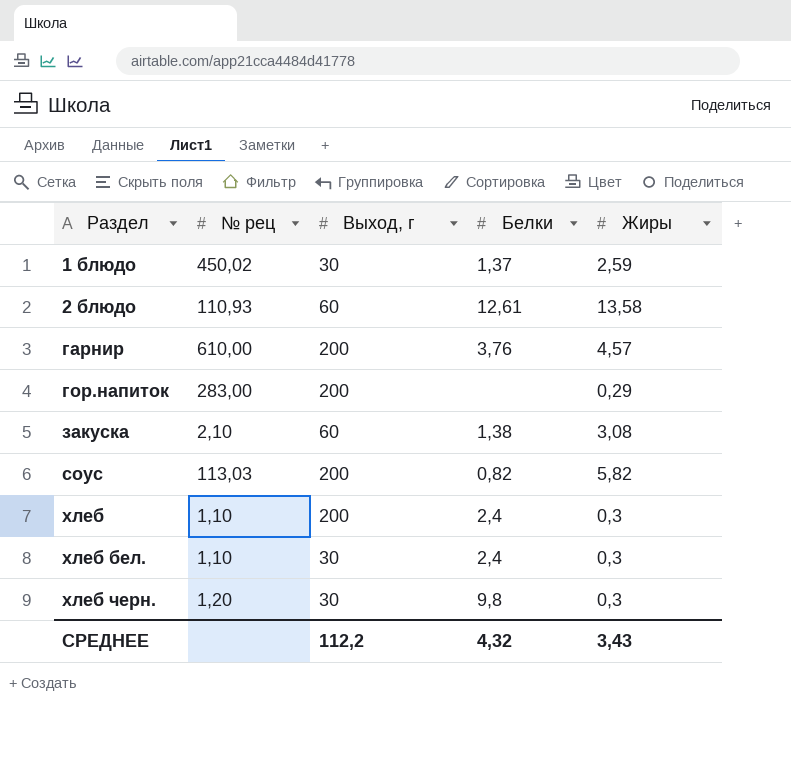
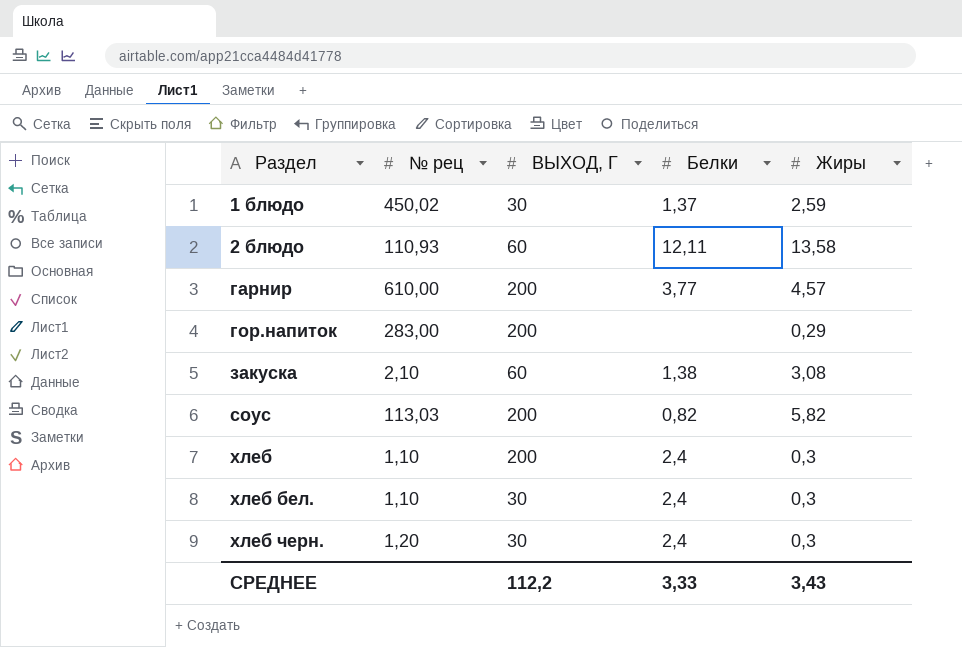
column name: Выход, г -> ВЫХОД, Г
2 блюдо | Белки: 12,61 -> 12,11
гарнир | Белки: 3,76 -> 3,77
хлеб черн. | Белки: 9,8 -> 2,4
СРЕДНЕЕ | Белки: 4,32 -> 3,33

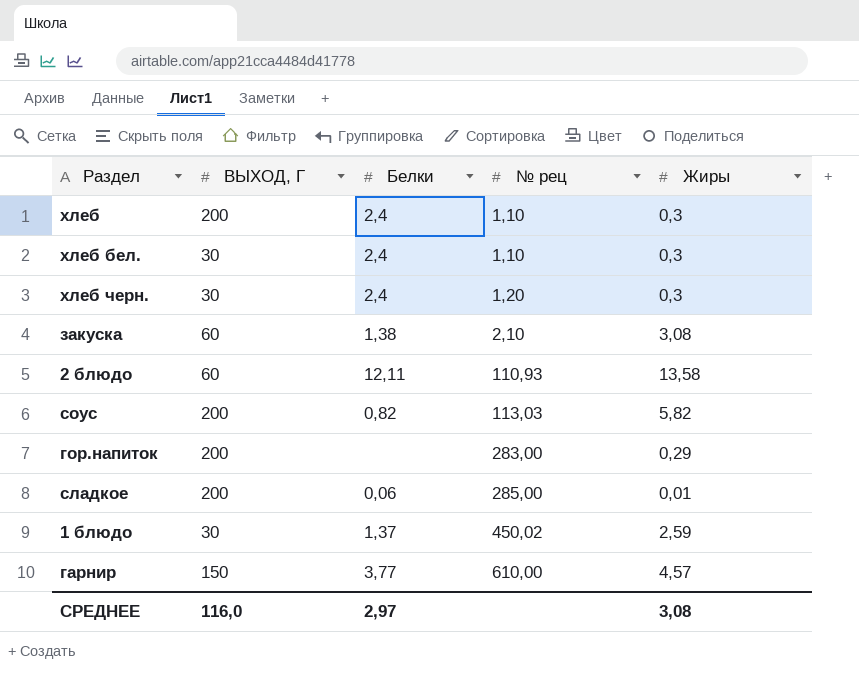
row order: Раздел ascending -> № рец ascending
column № рец | position: 2 -> 4
row сладкое: none -> 200 | 0,06 | 285,00 | 0,01
гарнир | ВЫХОД, Г: 200 -> 150
СРЕДНЕЕ | ВЫХОД, Г: 112,2 -> 116,0
СРЕДНЕЕ | Белки: 3,33 -> 2,97
СРЕДНЕЕ | Жиры: 3,43 -> 3,08

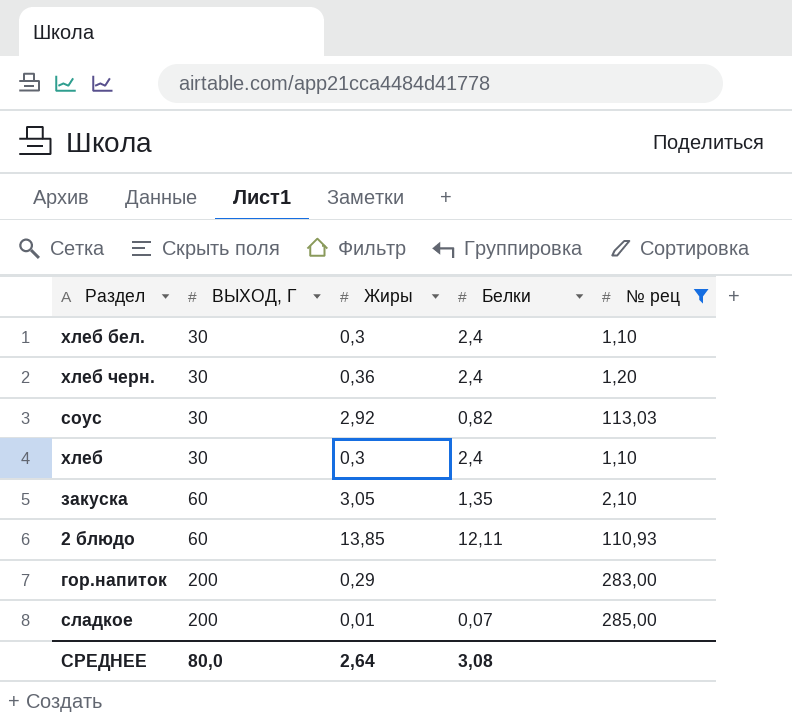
filter: none -> № рец <= 285,00
row order: № рец ascending -> ВЫХОД, Г ascending
column Жиры | position: 5 -> 3
хлеб черн. | Жиры: 0,3 -> 0,36
соус | ВЫХОД, Г: 200 -> 30
соус | Жиры: 5,82 -> 2,92
хлеб | ВЫХОД, Г: 200 -> 30
закуска | Жиры: 3,08 -> 3,05
закуска | Белки: 1,38 -> 1,35
2 блюдо | Жиры: 13,58 -> 13,85
сладкое | Белки: 0,06 -> 0,07
СРЕДНЕЕ | ВЫХОД, Г: 116,0 -> 80,0
СРЕДНЕЕ | Жиры: 3,08 -> 2,64
СРЕДНЕЕ | Белки: 2,97 -> 3,08

